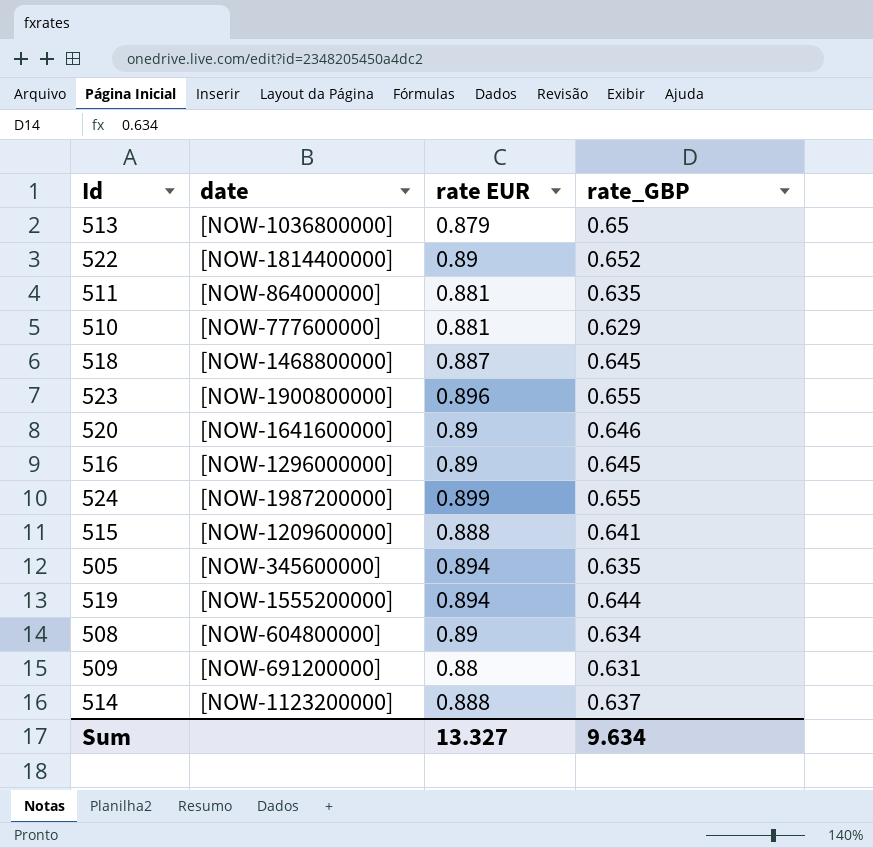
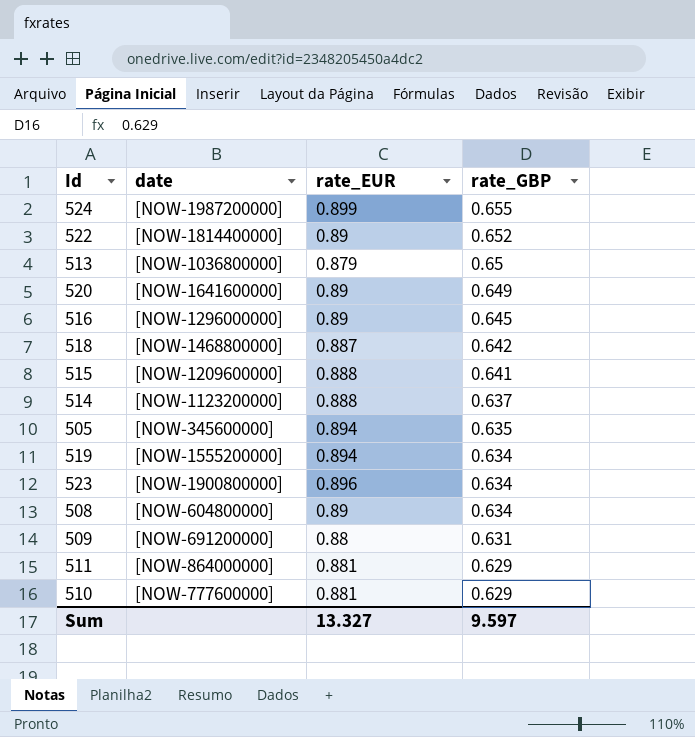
row order: none -> rate_GBP descending
column name: rate EUR -> rate_EUR
520 | rate_GBP: 0.646 -> 0.649
518 | rate_GBP: 0.645 -> 0.642
519 | rate_GBP: 0.644 -> 0.634
523 | rate_GBP: 0.655 -> 0.634
511 | rate_GBP: 0.635 -> 0.629
Sum | rate_GBP: 9.634 -> 9.597

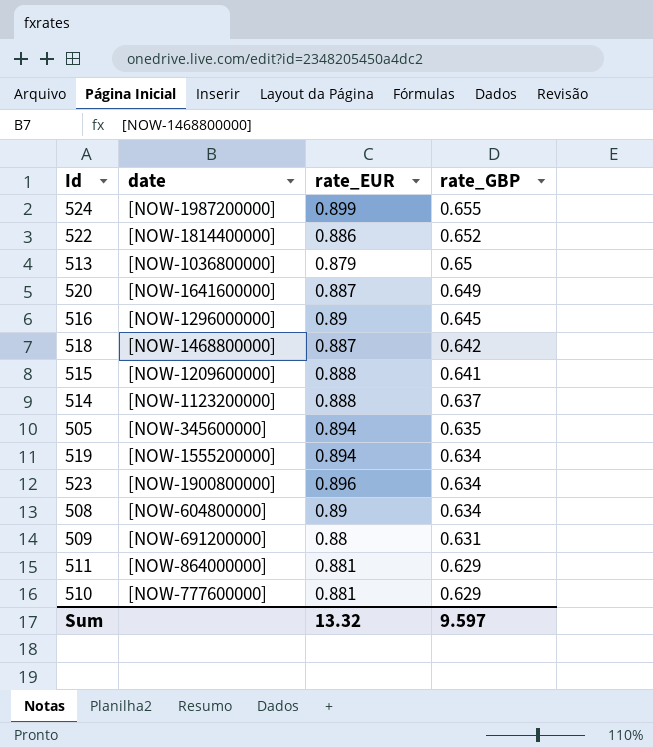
522 | rate_EUR: 0.89 -> 0.886
520 | rate_EUR: 0.89 -> 0.887
Sum | rate_EUR: 13.327 -> 13.32

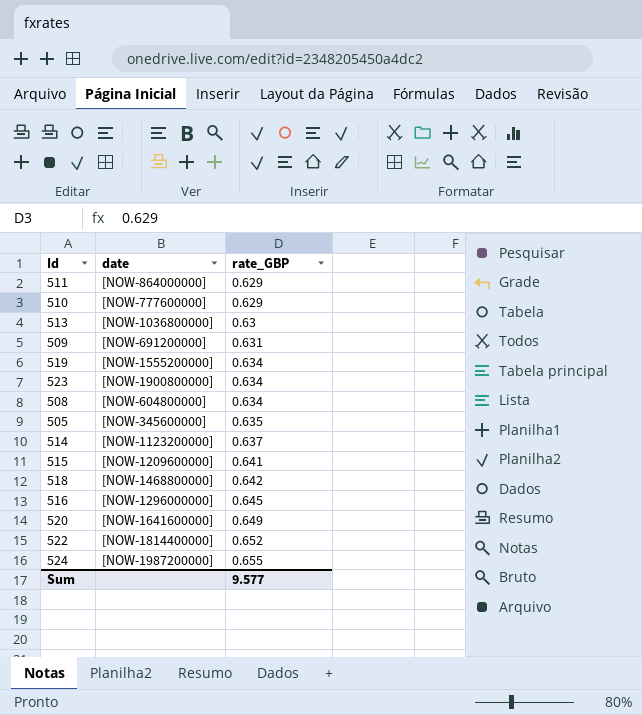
row order: rate_GBP descending -> rate_GBP ascending
column rate_EUR | position: 3 -> none
513 | rate_GBP: 0.65 -> 0.63
Sum | rate_GBP: 9.597 -> 9.577

